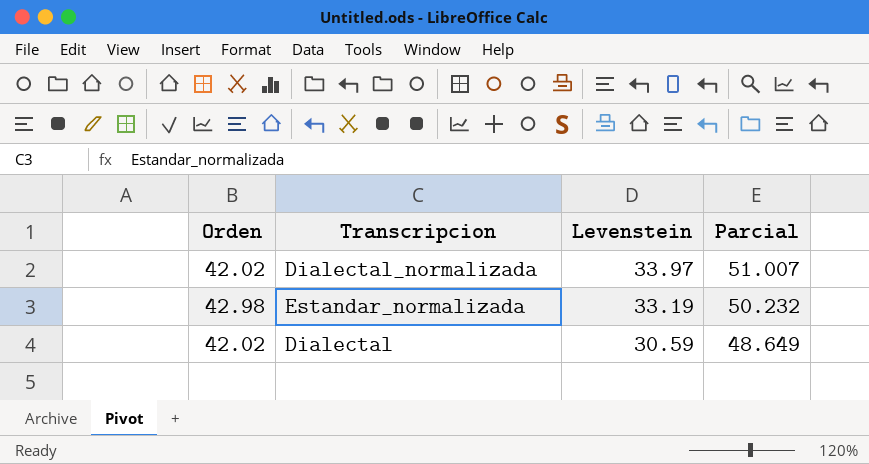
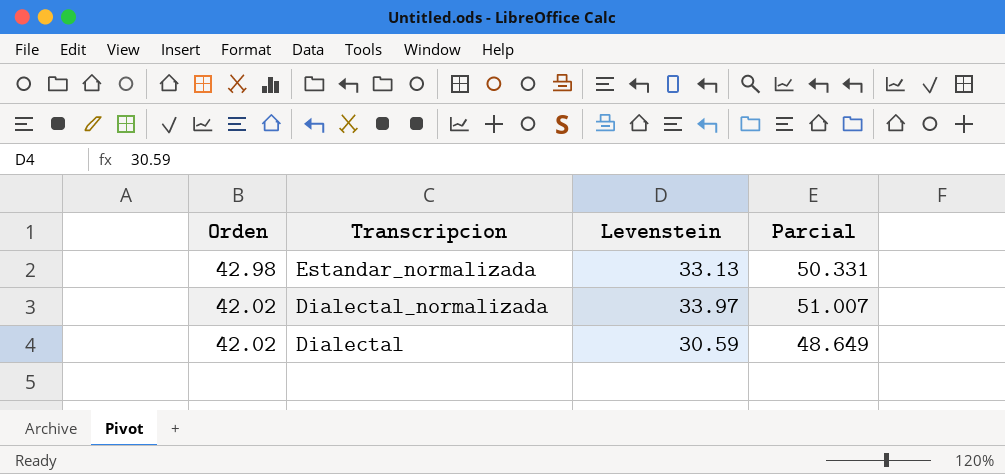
row order: Levenstein descending -> Orden descending
Estandar_normalizada | Levenstein: 33.19 -> 33.13
Estandar_normalizada | Parcial: 50.232 -> 50.331

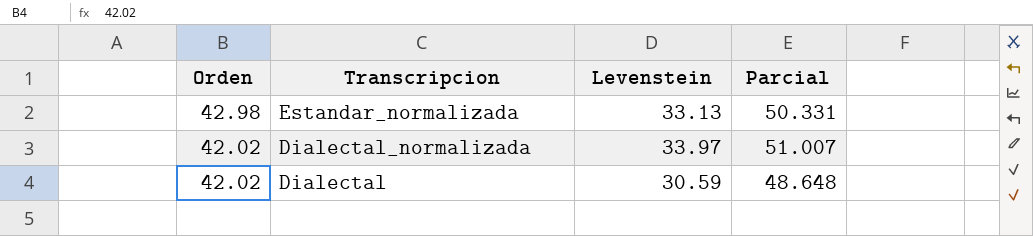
Dialectal | Parcial: 48.649 -> 48.648

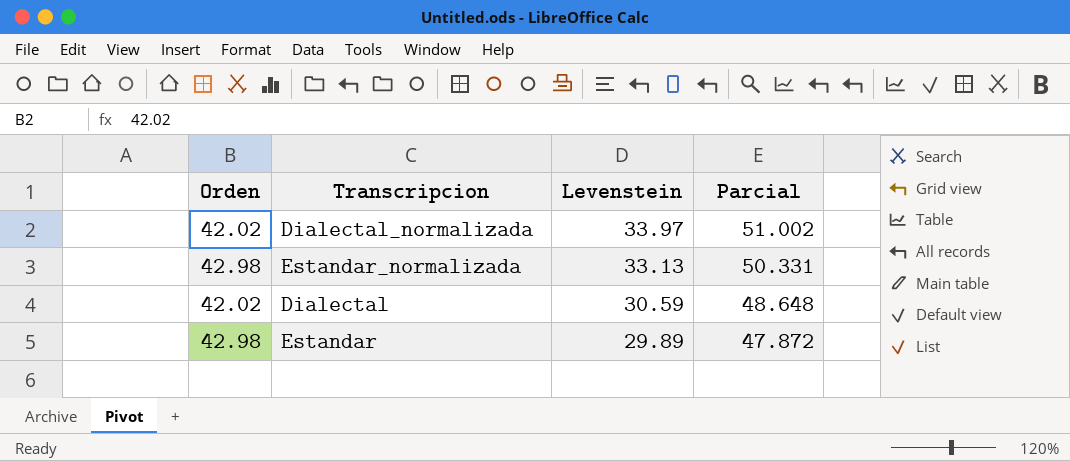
row order: Orden descending -> Levenstein descending
Dialectal_normalizada | Parcial: 51.007 -> 51.002
row Estandar: none -> 42.98 | 29.89 | 47.872

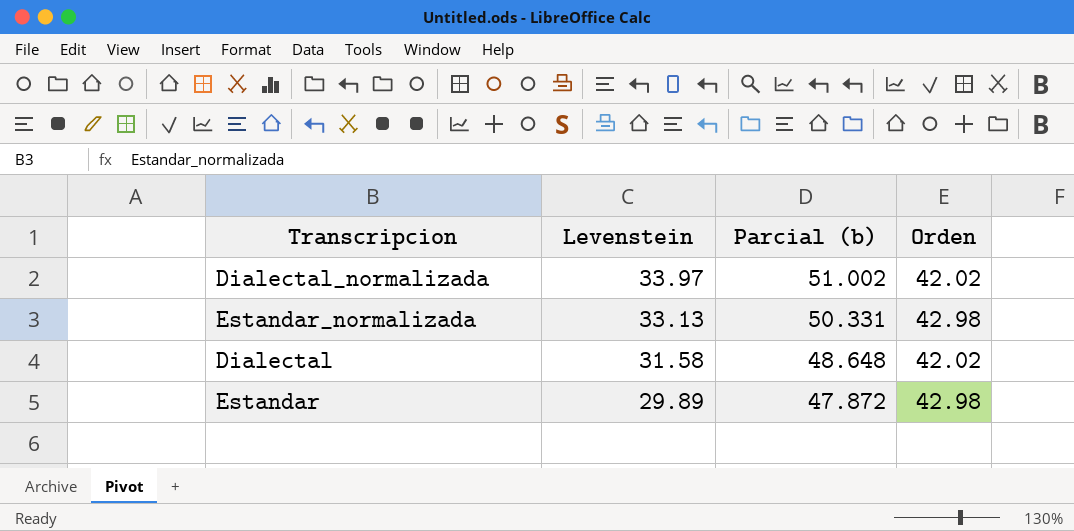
column name: Parcial -> Parcial (b)
column Orden | position: 1 -> 4
Dialectal | Levenstein: 30.59 -> 31.58

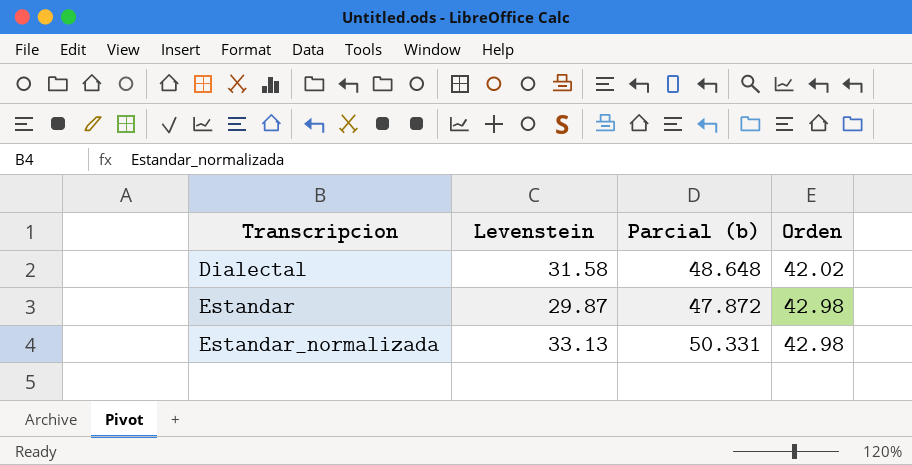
row order: Levenstein descending -> Transcripcion ascending
row Dialectal_normalizada: 33.97 | 51.002 | 42.02 -> none
Estandar | Levenstein: 29.89 -> 29.87

